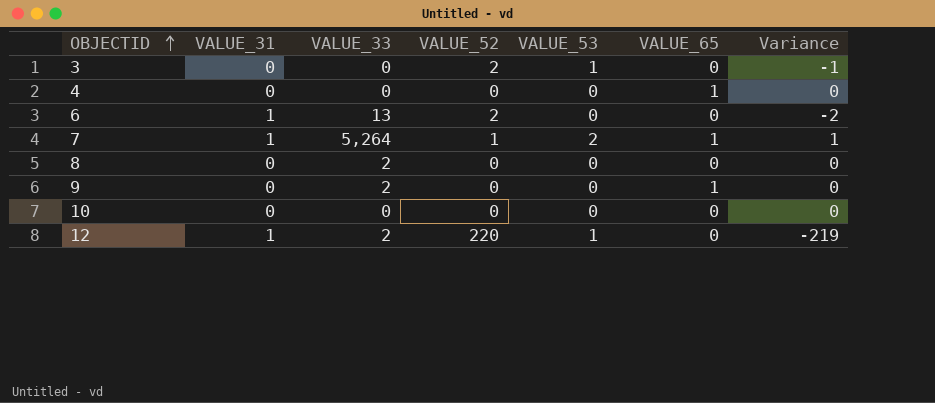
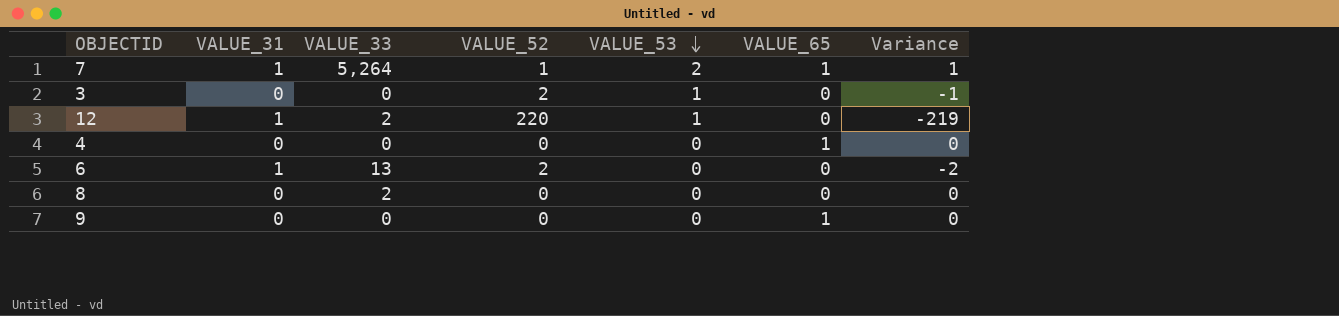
row order: OBJECTID ascending -> VALUE_53 descending
row 10: 0 | 0 | 0 | 0 | 0 | 0 -> none
9 | VALUE_33: 2 -> 0

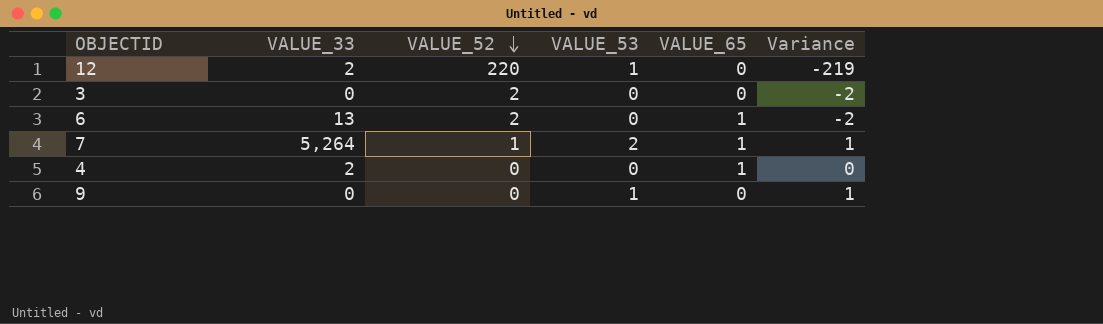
row order: VALUE_53 descending -> VALUE_52 descending
column VALUE_31 | position: 2 -> none
row 8: 0 | 2 | 0 | 0 | 0 | 0 -> none
3 | VALUE_53: 1 -> 0
3 | Variance: -1 -> -2
6 | VALUE_65: 0 -> 1
4 | VALUE_33: 0 -> 2
9 | VALUE_53: 0 -> 1
9 | VALUE_65: 1 -> 0
9 | Variance: 0 -> 1

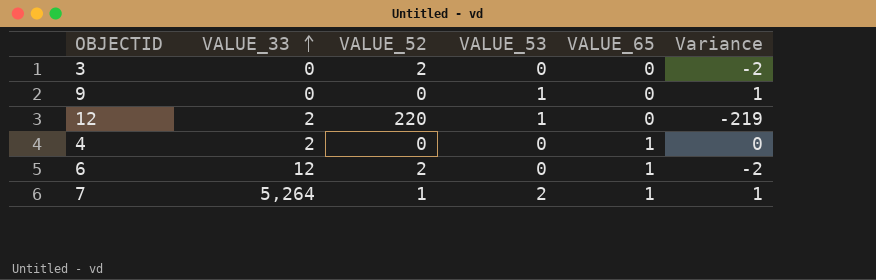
row order: VALUE_52 descending -> VALUE_33 ascending
6 | VALUE_33: 13 -> 12

